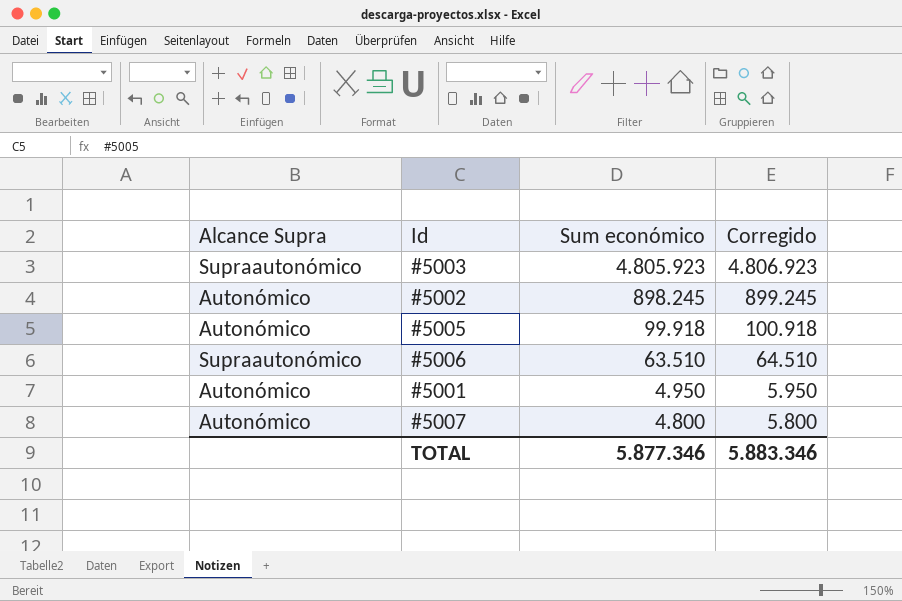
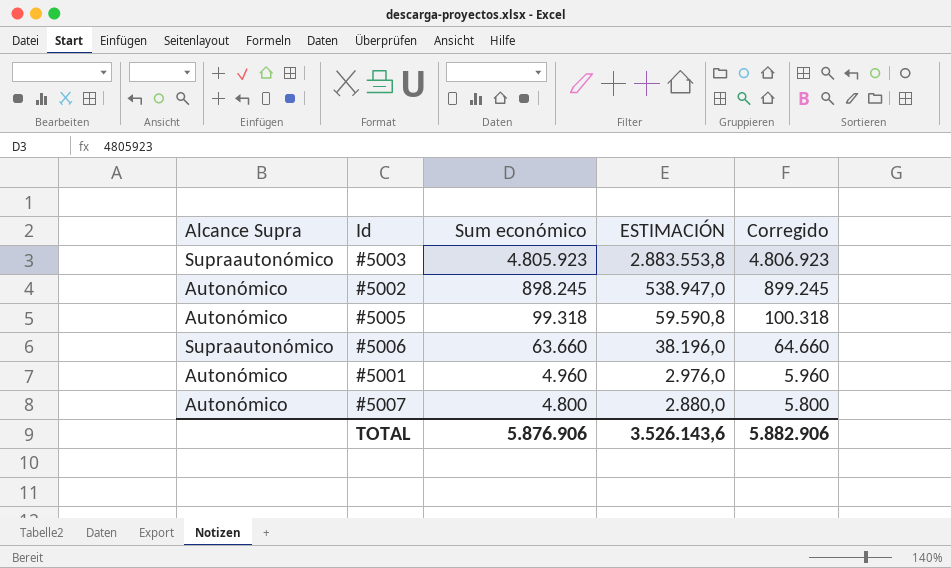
column ESTIMACIÓN | formula: none -> [Sum económico] * 0,6
#5005 | Sum económico: 99.918 -> 99.318
#5005 | Corregido: 100.918 -> 100.318
#5006 | Sum económico: 63.510 -> 63.660
#5006 | Corregido: 64.510 -> 64.660
#5001 | Sum económico: 4.950 -> 4.960
#5001 | Corregido: 5.950 -> 5.960
TOTAL | Sum económico: 5.877.346 -> 5.876.906
TOTAL | Corregido: 5.883.346 -> 5.882.906

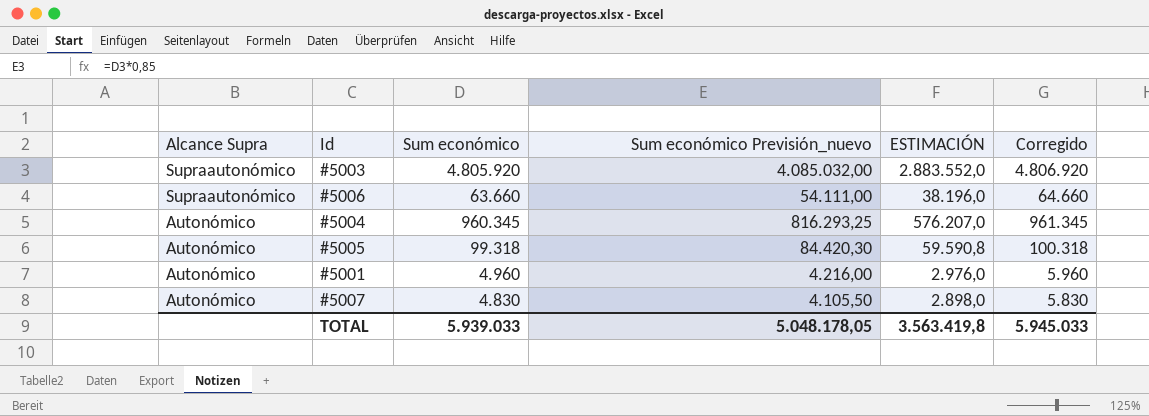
row order: Sum económico descending -> Alcance Supra descending
column Sum económico Previsión_nuevo | formula: none -> [Sum económico] * 0,85
row #5002: Autonómico | 898.245 | 538.947,0 | 899.245 -> none
#5003 | Sum económico: 4.805.923 -> 4.805.920
#5003 | ESTIMACIÓN: 2.883.553,8 -> 2.883.552,0
#5003 | Corregido: 4.806.923 -> 4.806.920
row #5004: none -> Autonómico | 960.345 | 816.293,25 | 576.207,0 | 961.345
#5007 | Sum económico: 4.800 -> 4.830
#5007 | ESTIMACIÓN: 2.880,0 -> 2.898,0
#5007 | Corregido: 5.800 -> 5.830
TOTAL | Sum económico: 5.876.906 -> 5.939.033
TOTAL | ESTIMACIÓN: 3.526.143,6 -> 3.563.419,8
TOTAL | Corregido: 5.882.906 -> 5.945.033

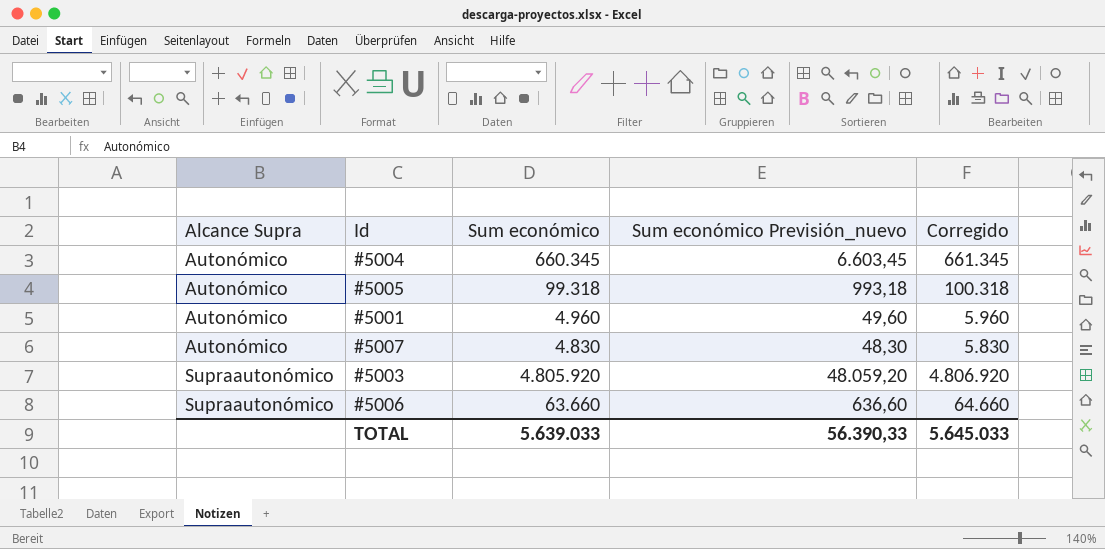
row order: Alcance Supra descending -> Alcance Supra ascending
column ESTIMACIÓN | formula: [Sum económico] * 0,6 -> none
column Sum económico Previsión_nuevo | formula: [Sum económico] * 0,85 -> [Sum económico] * 0,01
#5004 | Sum económico: 960.345 -> 660.345
#5004 | Corregido: 961.345 -> 661.345
TOTAL | Sum económico: 5.939.033 -> 5.639.033
TOTAL | Sum económico Previsión_nuevo: 5.048.178,05 -> 56.390,33
TOTAL | Corregido: 5.945.033 -> 5.645.033

